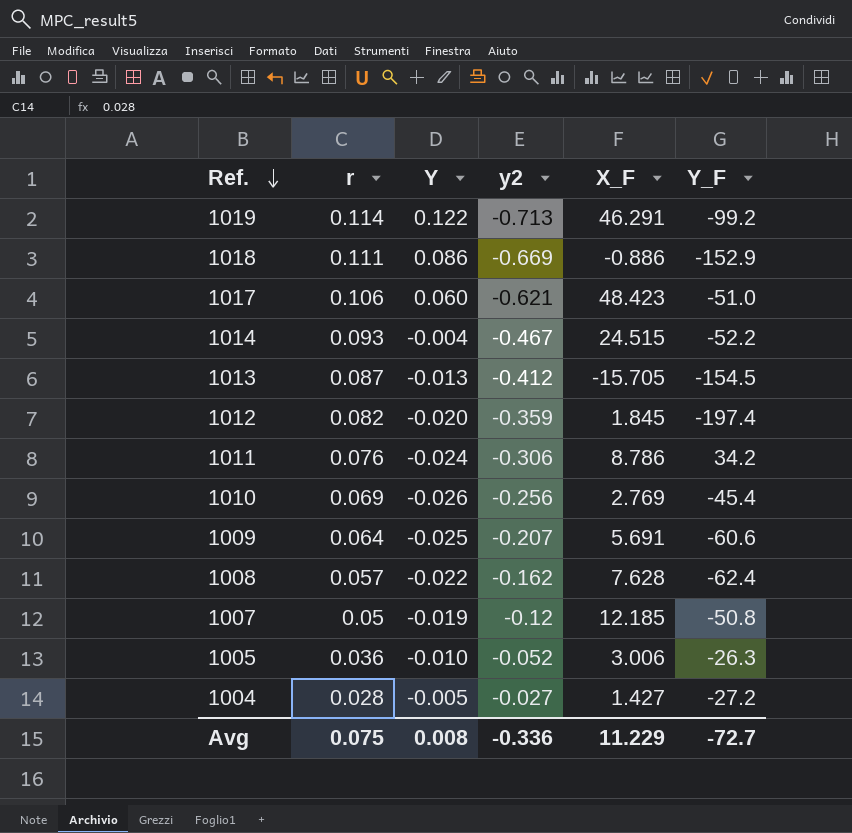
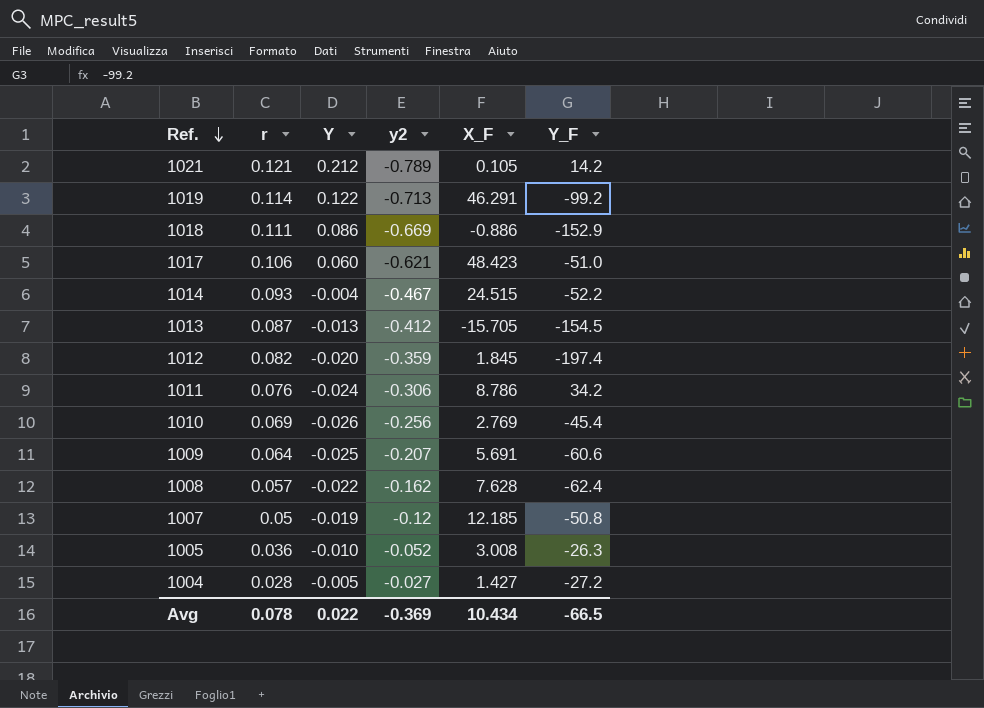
row 1021: none -> 0.121 | 0.212 | -0.789 | 0.105 | 14.2
1005 | X_F: 3.006 -> 3.008
Avg | r: 0.075 -> 0.078
Avg | Y: 0.008 -> 0.022
Avg | y2: -0.336 -> -0.369
Avg | X_F: 11.229 -> 10.434
Avg | Y_F: -72.7 -> -66.5

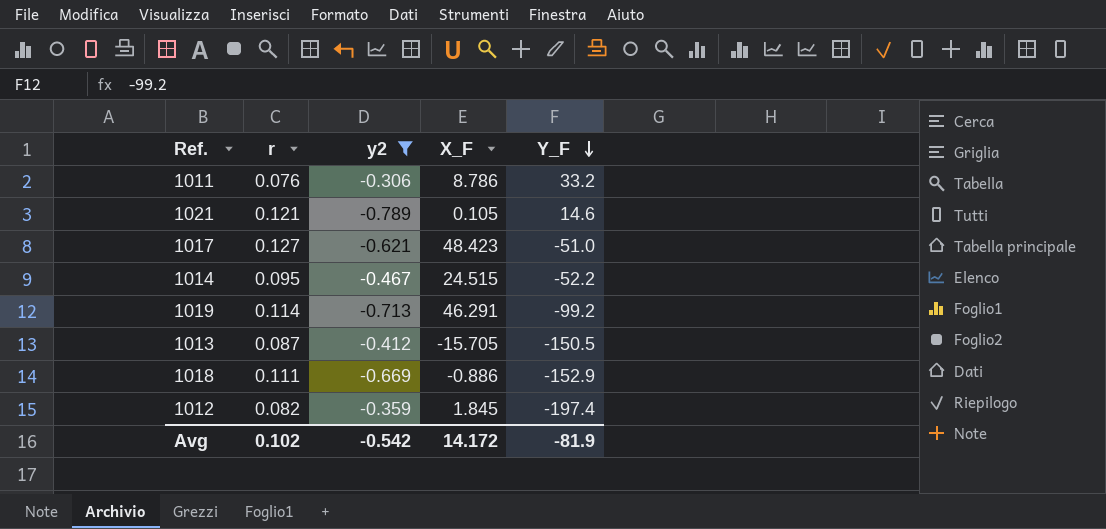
filter: none -> y2 <= -0.306
row order: Ref. descending -> Y_F descending
column Y | position: 3 -> none
1011 | Y_F: 34.2 -> 33.2
1021 | Y_F: 14.2 -> 14.6
1017 | r: 0.106 -> 0.127
1014 | r: 0.093 -> 0.095
1013 | Y_F: -154.5 -> -150.5
Avg | r: 0.078 -> 0.102
Avg | y2: -0.369 -> -0.542
Avg | X_F: 10.434 -> 14.172
Avg | Y_F: -66.5 -> -81.9

